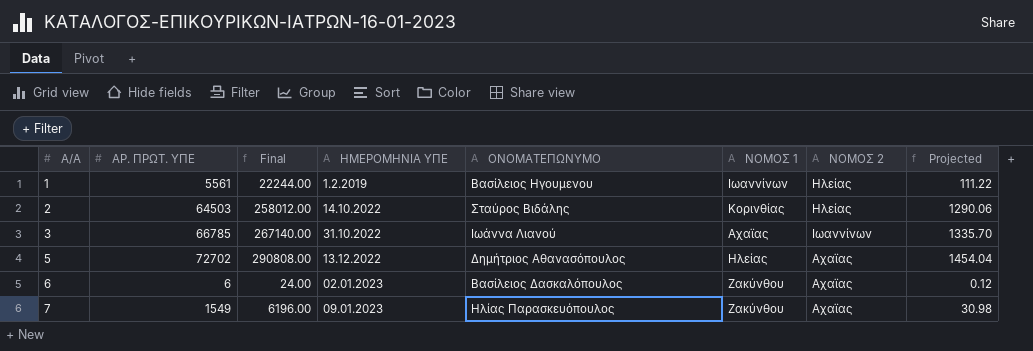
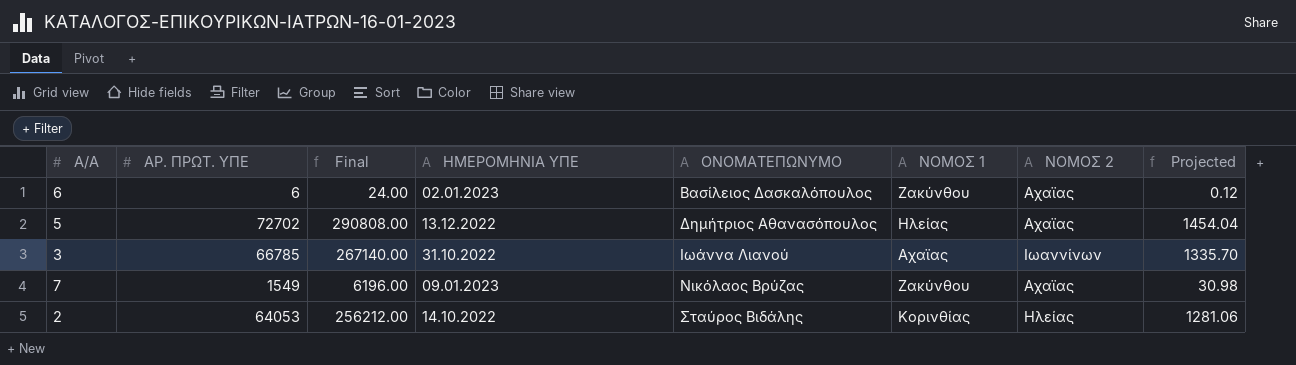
row order: Α/Α ascending -> ΟΝΟΜΑΤΕΠΩΝΥΜΟ ascending
row 1: 5561 | 22244.00 | 1.2.2019 | Βασίλειος Ηγουμενου | Ιωαννίνων | Ηλείας | 111.22 -> none
7 | ΟΝΟΜΑΤΕΠΩΝΥΜΟ: Ηλίας Παρασκευόπουλος -> Νικόλαος Βρύζας
2 | ΑΡ. ΠΡΩΤ. ΥΠΕ: 64503 -> 64053
2 | Final: 258012.00 -> 256212.00
2 | Projected: 1290.06 -> 1281.06

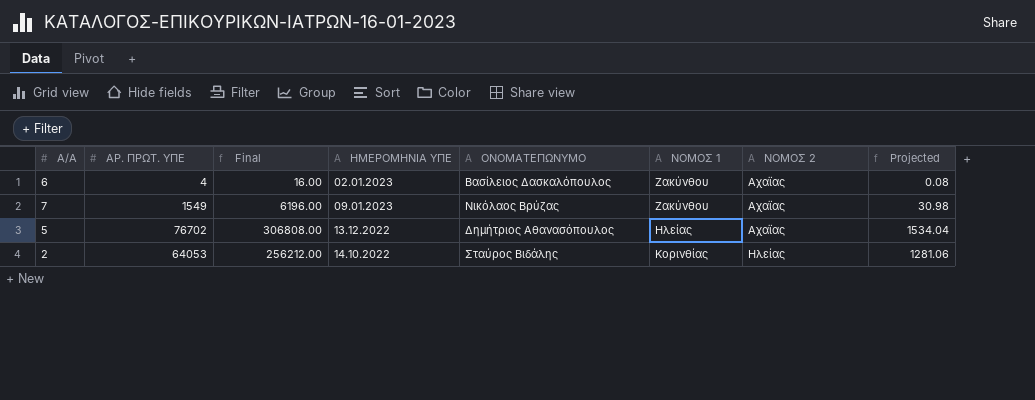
row order: ΟΝΟΜΑΤΕΠΩΝΥΜΟ ascending -> ΝΟΜΟΣ 1 ascending
row 3: 66785 | 267140.00 | 31.10.2022 | Ιωάννα Λιανού | Αχαϊας | Ιωαννίνων | 1335.70 -> none
6 | ΑΡ. ΠΡΩΤ. ΥΠΕ: 6 -> 4
6 | Final: 24.00 -> 16.00
6 | Projected: 0.12 -> 0.08
5 | ΑΡ. ΠΡΩΤ. ΥΠΕ: 72702 -> 76702
5 | Final: 290808.00 -> 306808.00
5 | Projected: 1454.04 -> 1534.04

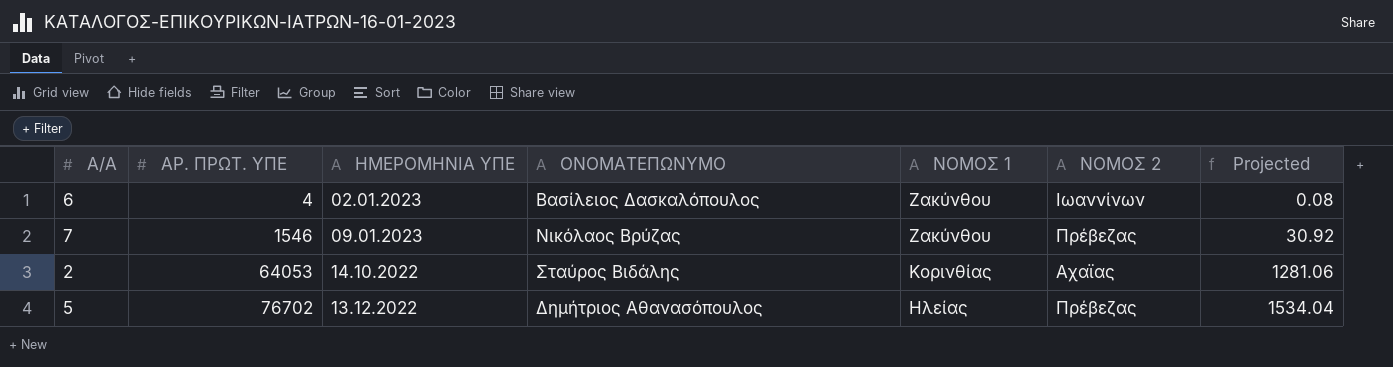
row order: ΝΟΜΟΣ 1 ascending -> ΑΡ. ΠΡΩΤ. ΥΠΕ ascending
column Final | formula: [ΑΡ. ΠΡΩΤ. ΥΠΕ] * 4 -> none
6 | ΝΟΜΟΣ 2: Αχαϊας -> Ιωαννίνων
7 | ΑΡ. ΠΡΩΤ. ΥΠΕ: 1549 -> 1546
7 | ΝΟΜΟΣ 2: Αχαϊας -> Πρέβεζας
7 | Projected: 30.98 -> 30.92
2 | ΝΟΜΟΣ 2: Ηλείας -> Αχαϊας
5 | ΝΟΜΟΣ 2: Αχαϊας -> Πρέβεζας

